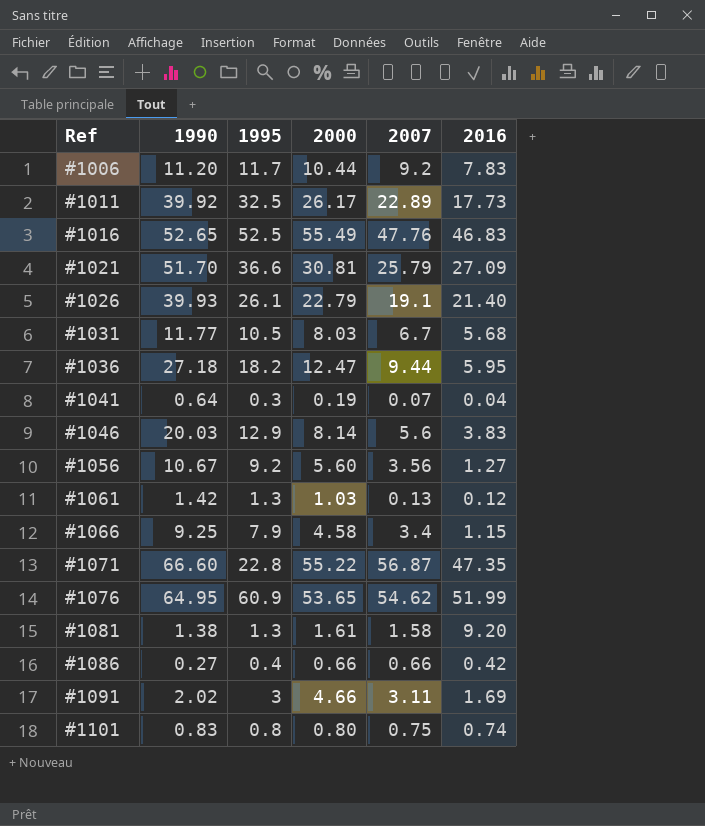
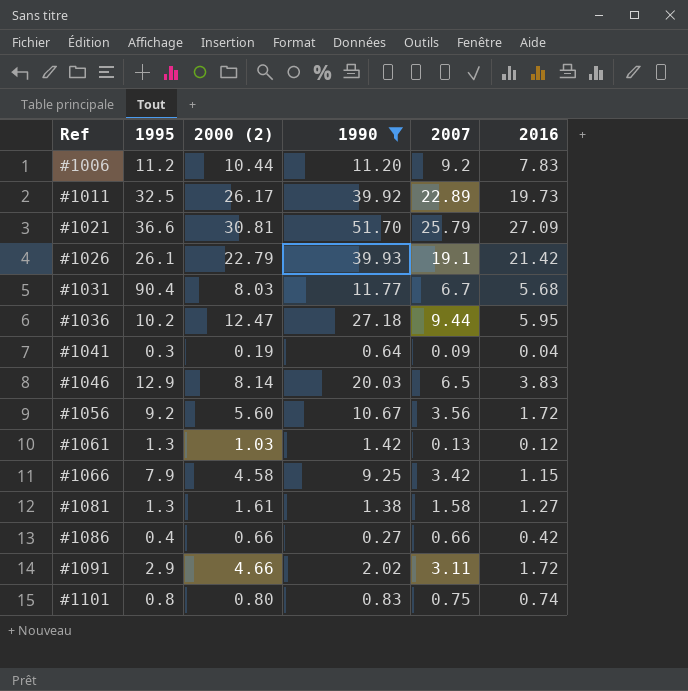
filter: none -> 1990 <= 51.70
column name: 2000 -> 2000 (2)
column 1990 | position: 2 -> 4
#1006 | 1995: 11.7 -> 11.2
#1011 | 2016: 17.73 -> 19.73
#1026 | 2016: 21.40 -> 21.42
#1031 | 1995: 10.5 -> 90.4
#1036 | 1995: 18.2 -> 10.2
#1041 | 2007: 0.07 -> 0.09
#1046 | 2007: 5.6 -> 6.5
#1056 | 2016: 1.27 -> 1.72
#1066 | 2007: 3.4 -> 3.42
#1081 | 2016: 9.20 -> 1.27
#1091 | 1995: 3 -> 2.9
#1091 | 2016: 1.69 -> 1.72

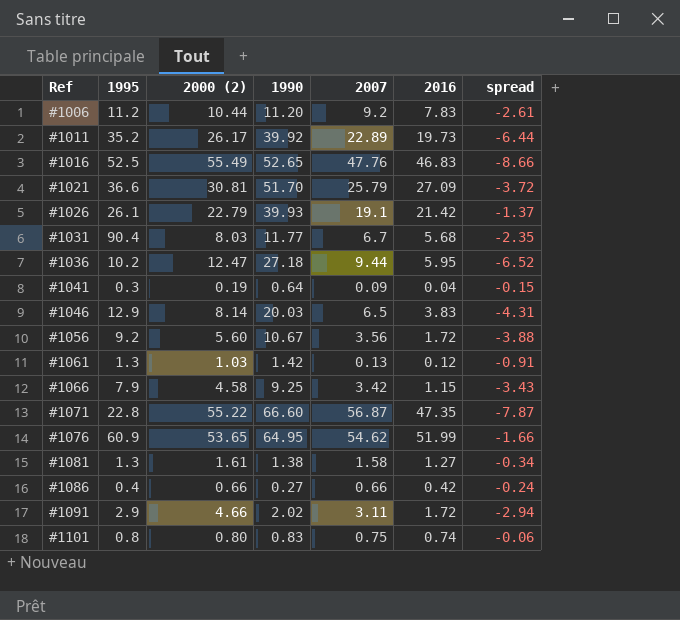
filter: 1990 <= 51.70 -> none
column spread | formula: none -> [2016] - [2000 (2)]
#1011 | 1995: 32.5 -> 35.2

